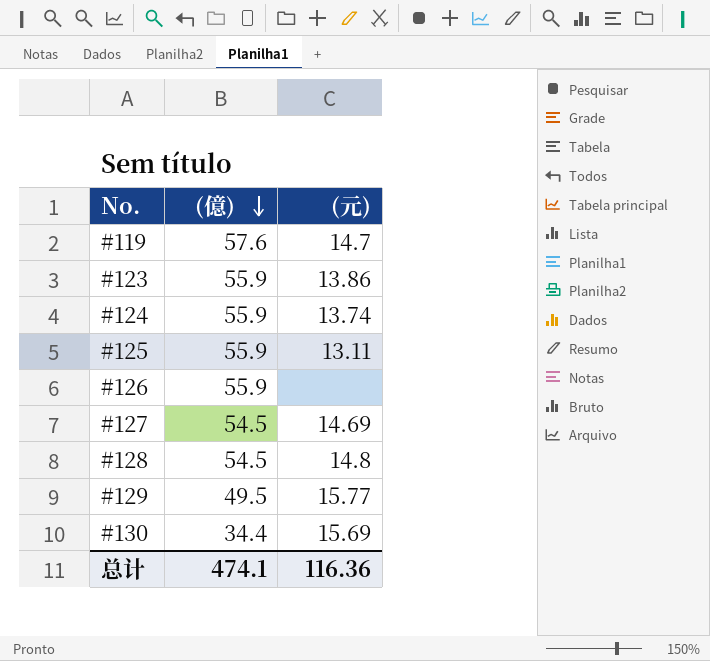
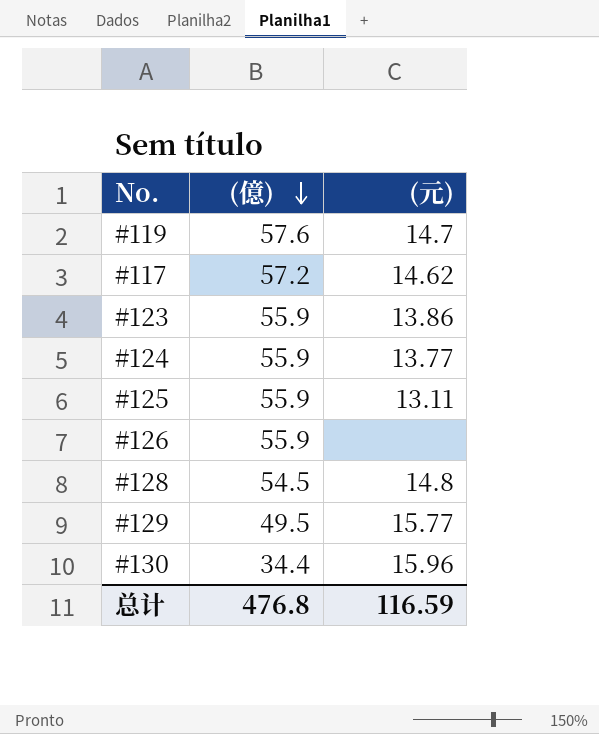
row #127: 54.5 | 14.69 -> none
row #117: none -> 57.2 | 14.62
#124 | (元): 13.74 -> 13.77
#130 | (元): 15.69 -> 15.96
总计 | (億): 474.1 -> 476.8
总计 | (元): 116.36 -> 116.59

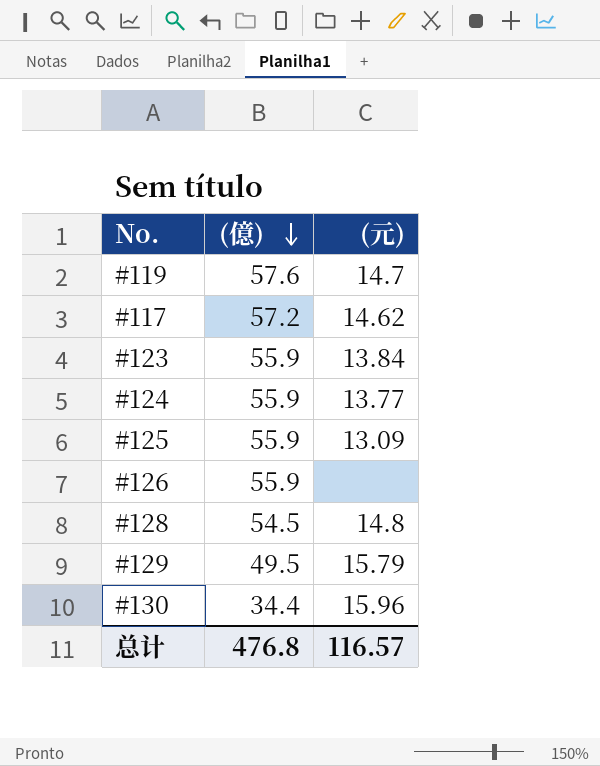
#123 | (元): 13.86 -> 13.84
#125 | (元): 13.11 -> 13.09
#129 | (元): 15.77 -> 15.79
总计 | (元): 116.59 -> 116.57

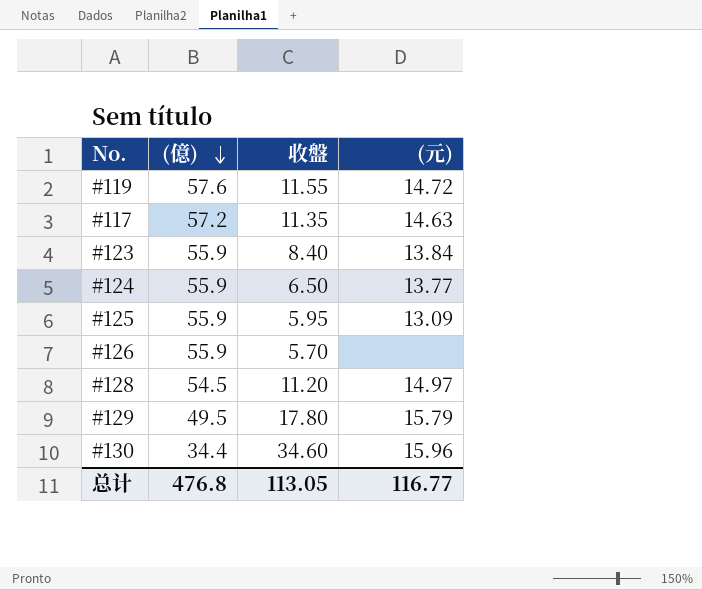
column 收盤 | position: none -> 3
#119 | (元): 14.7 -> 14.72
#117 | (元): 14.62 -> 14.63
#128 | (元): 14.8 -> 14.97
总计 | (元): 116.57 -> 116.77

